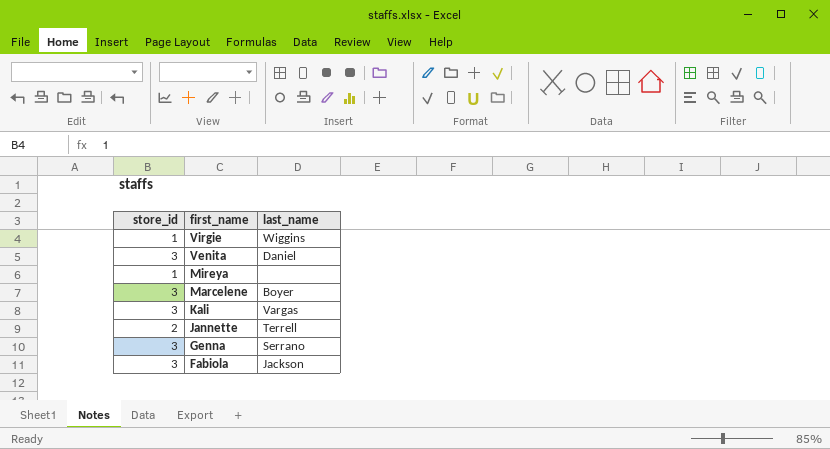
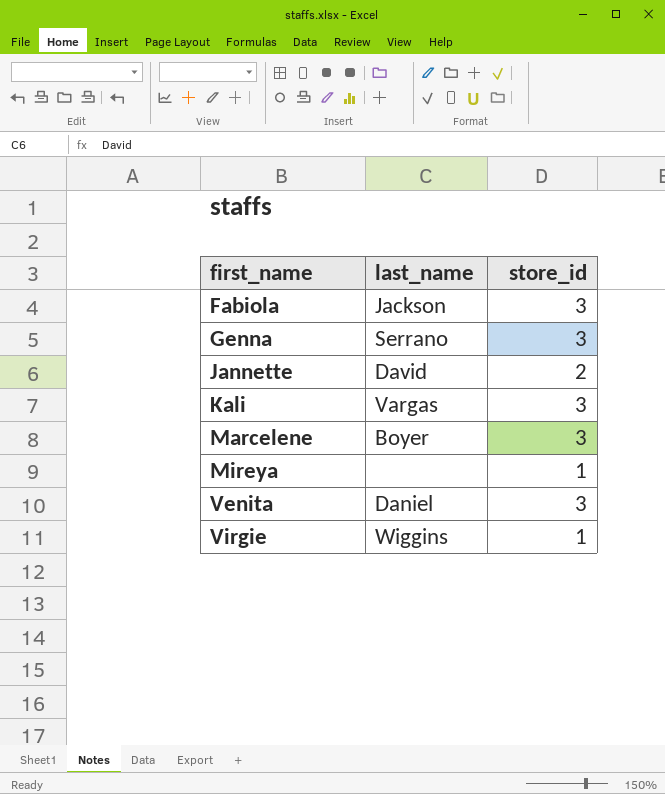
row order: first_name descending -> first_name ascending
column store_id | position: 1 -> 3
Jannette | last_name: Terrell -> David

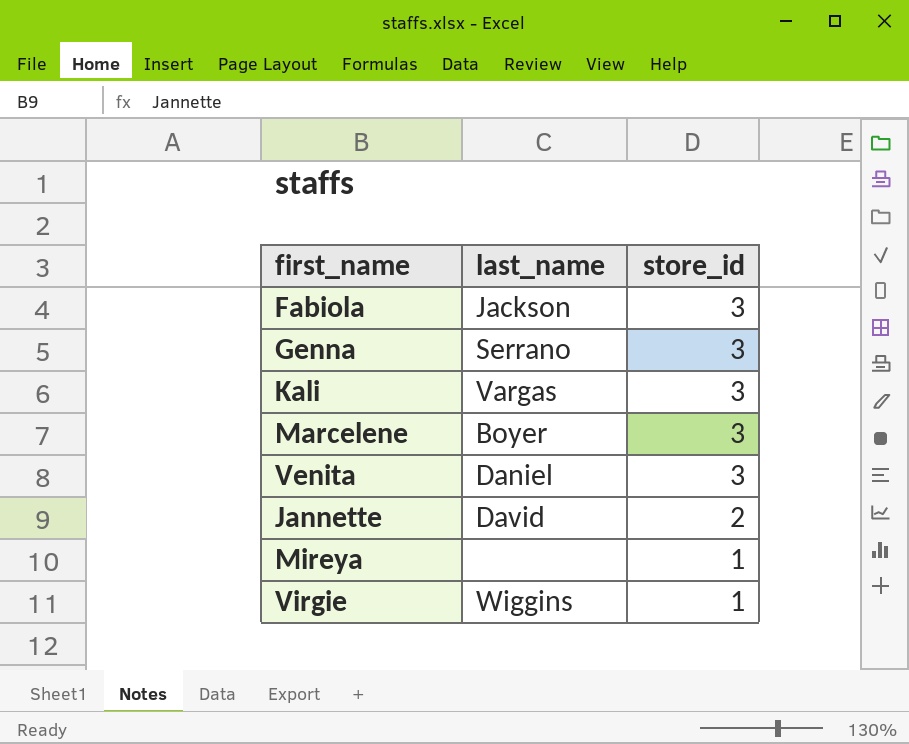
row order: first_name ascending -> store_id descending

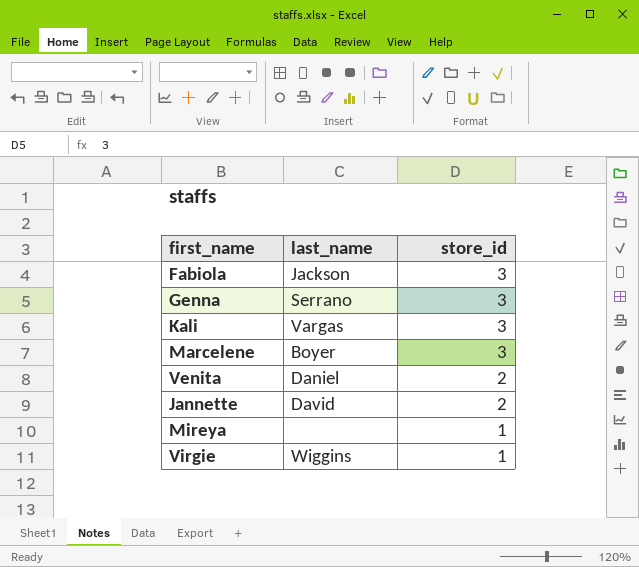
Venita | store_id: 3 -> 2

